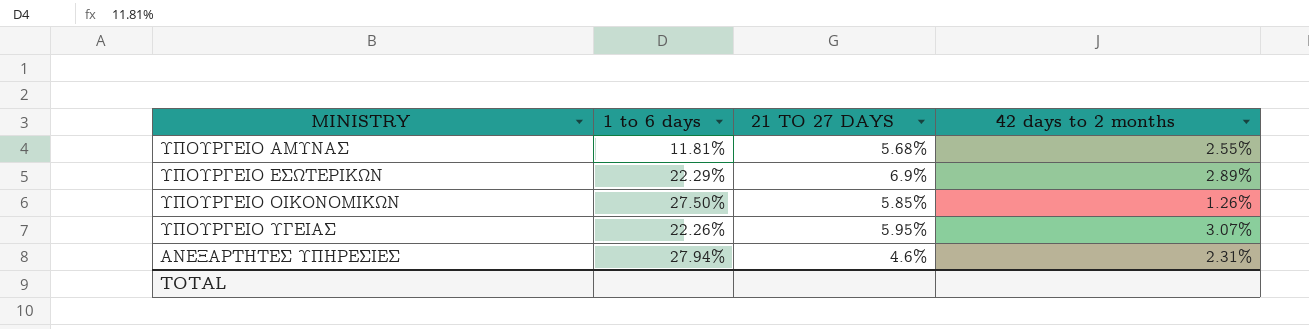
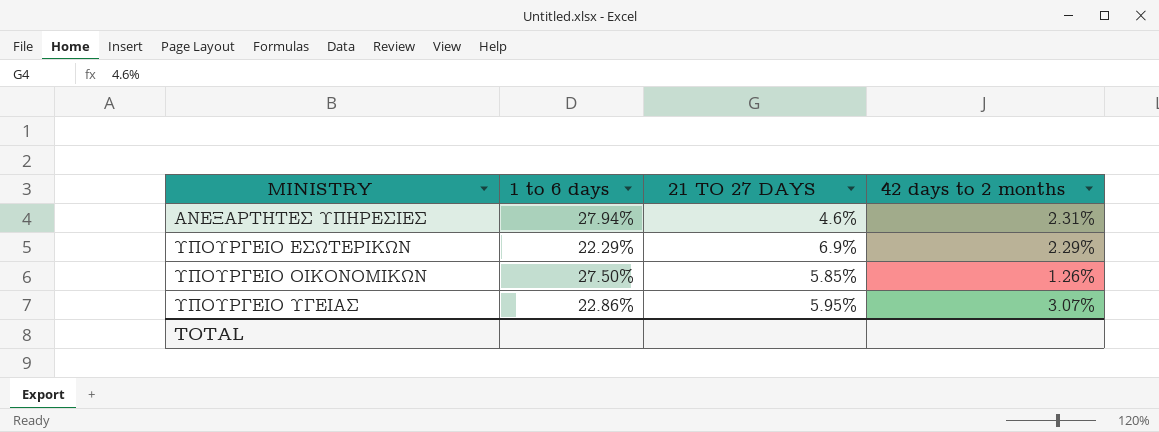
row order: none -> MINISTRY ascending
row ΥΠΟΥΡΓΕΙΟ ΑΜΥΝΑΣ: 11.81% | 5.68% | 2.55% -> none
ΥΠΟΥΡΓΕΙΟ ΕΣΩΤΕΡΙΚΩΝ | 42 days to 2 months: 2.89% -> 2.29%
ΥΠΟΥΡΓΕΙΟ ΥΓΕΙΑΣ | 1 to 6 days: 22.26% -> 22.86%

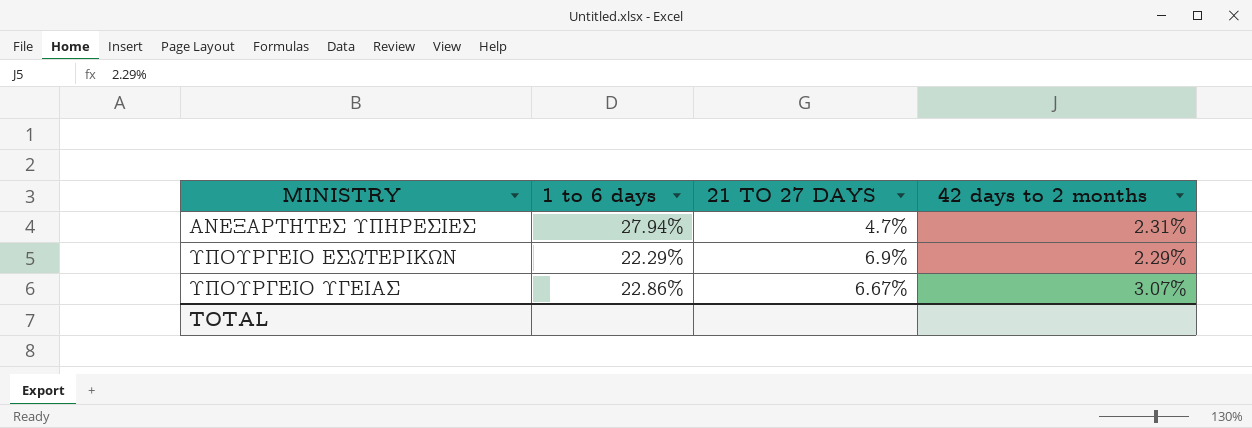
row ΥΠΟΥΡΓΕΙΟ ΟΙΚΟΝΟΜΙΚΩΝ: 27.50% | 5.85% | 1.26% -> none
ΑΝΕΞΑΡΤΗΤΕΣ ΥΠΗΡΕΣΙΕΣ | 21 TO 27 DAYS: 4.6% -> 4.7%
ΥΠΟΥΡΓΕΙΟ ΥΓΕΙΑΣ | 21 TO 27 DAYS: 5.95% -> 6.67%

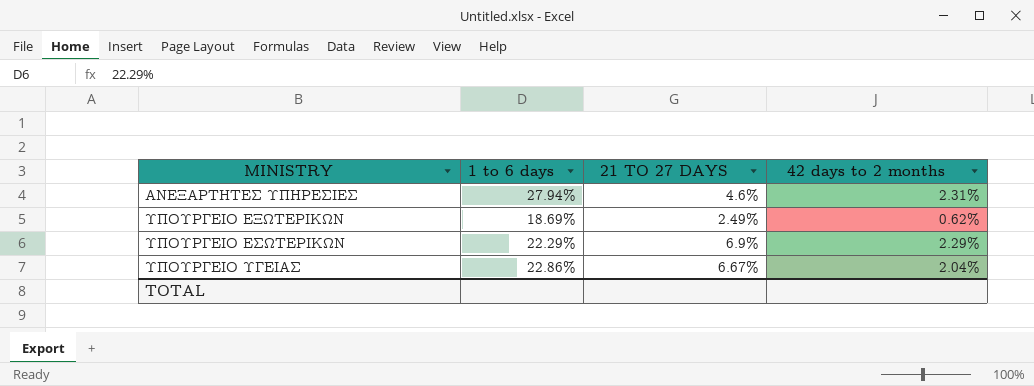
ΑΝΕΞΑΡΤΗΤΕΣ ΥΠΗΡΕΣΙΕΣ | 21 TO 27 DAYS: 4.7% -> 4.6%
row ΥΠΟΥΡΓΕΙΟ ΕΞΩΤΕΡΙΚΩΝ: none -> 18.69% | 2.49% | 0.62%
ΥΠΟΥΡΓΕΙΟ ΥΓΕΙΑΣ | 42 days to 2 months: 3.07% -> 2.04%

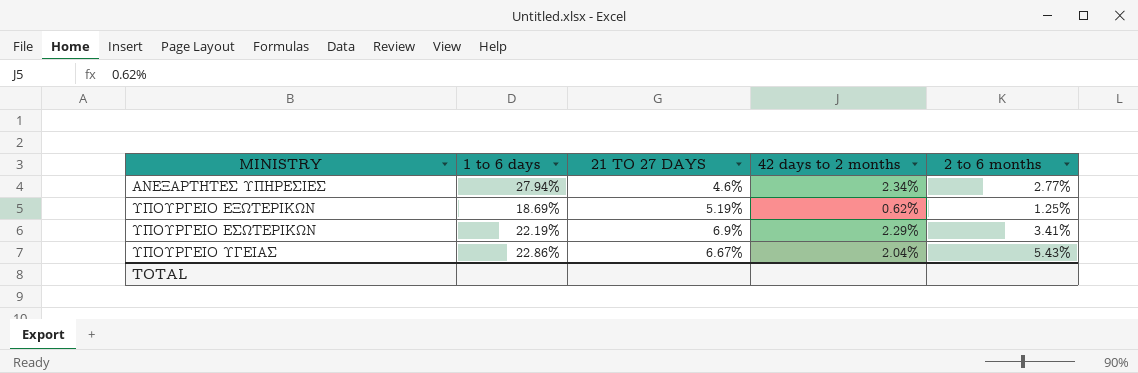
column 2 to 6 months | position: none -> 5
ΑΝΕΞΑΡΤΗΤΕΣ ΥΠΗΡΕΣΙΕΣ | 42 days to 2 months: 2.31% -> 2.34%
ΥΠΟΥΡΓΕΙΟ ΕΞΩΤΕΡΙΚΩΝ | 21 TO 27 DAYS: 2.49% -> 5.19%
ΥΠΟΥΡΓΕΙΟ ΕΣΩΤΕΡΙΚΩΝ | 1 to 6 days: 22.29% -> 22.19%

